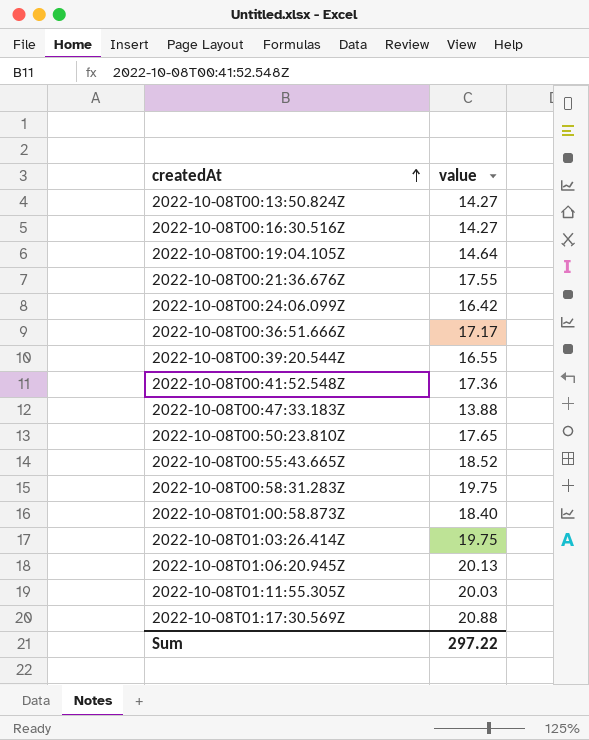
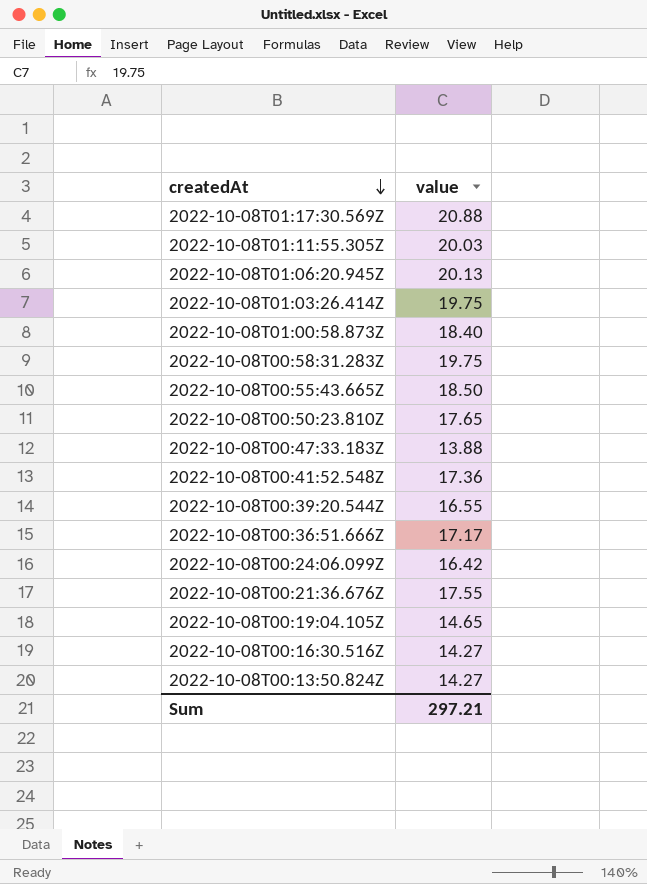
row order: createdAt ascending -> createdAt descending
2022-10-08T00:55:43.665Z | value: 18.52 -> 18.50
2022-10-08T00:19:04.105Z | value: 14.64 -> 14.65
Sum | value: 297.22 -> 297.21

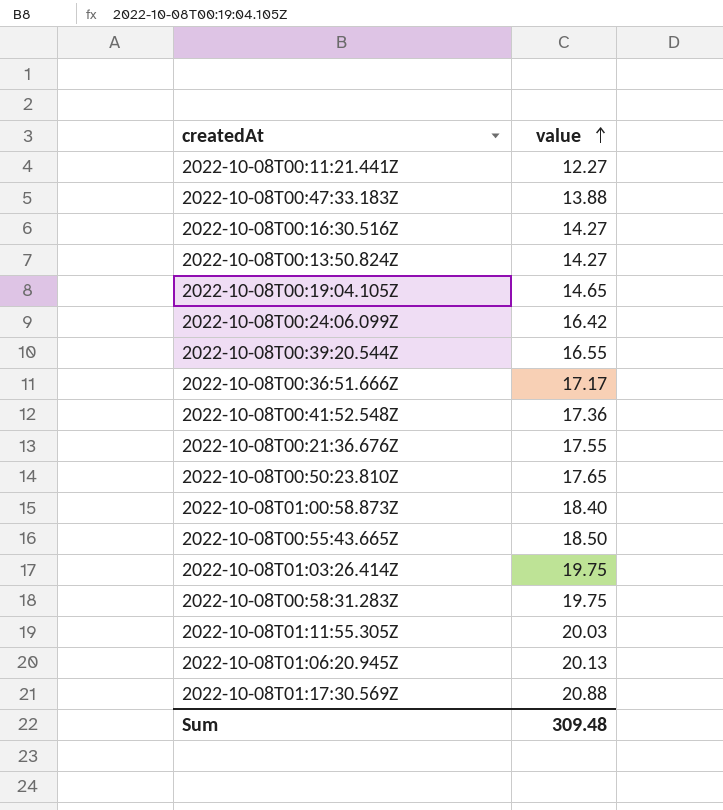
row order: createdAt descending -> value ascending
row 2022-10-08T00:11:21.441Z: none -> 12.27
Sum | value: 297.21 -> 309.48

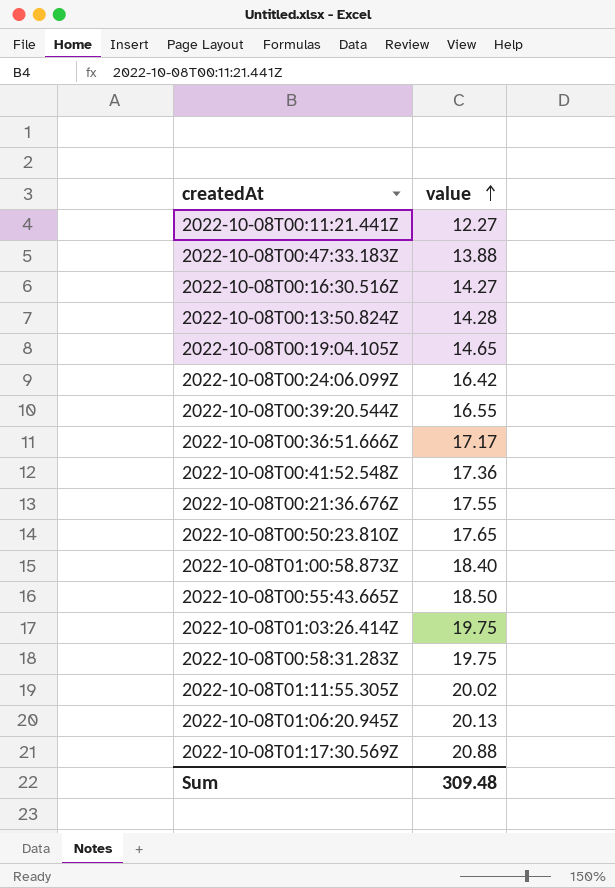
2022-10-08T00:13:50.824Z | value: 14.27 -> 14.28
2022-10-08T01:11:55.305Z | value: 20.03 -> 20.02

